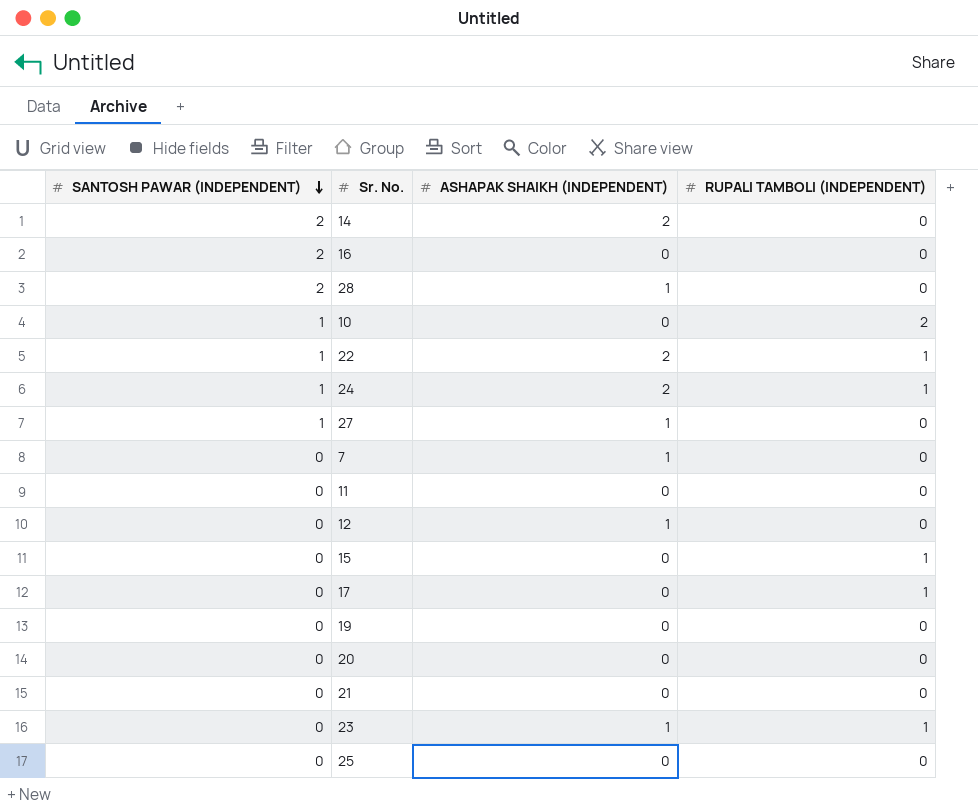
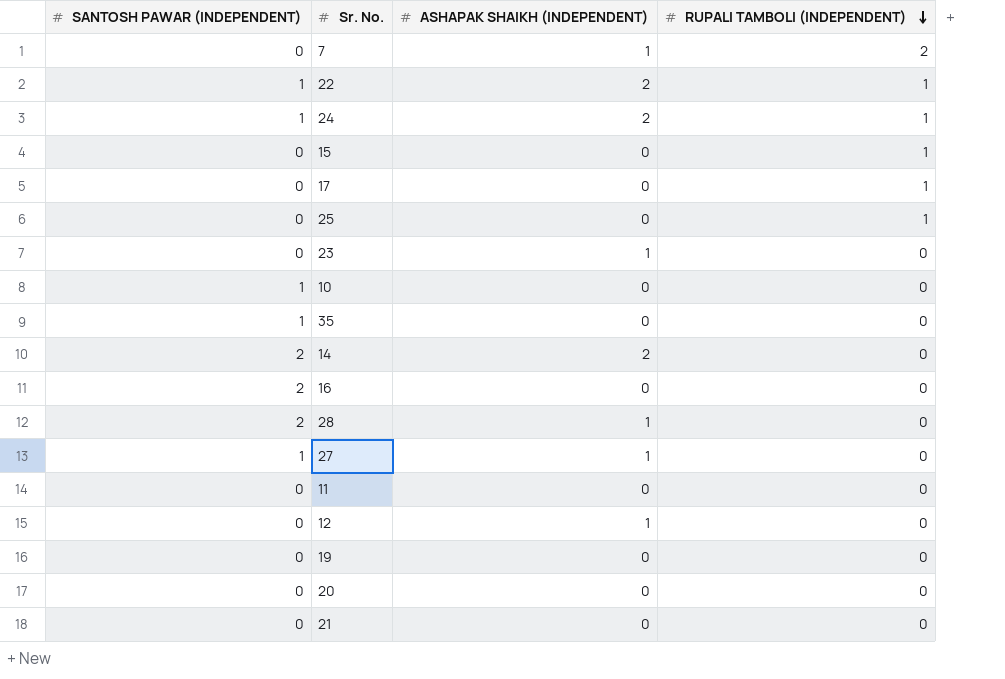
row order: SANTOSH PAWAR (INDEPENDENT) descending -> RUPALI TAMBOLI (INDEPENDENT) descending
7 | RUPALI TAMBOLI (INDEPENDENT): 0 -> 2
25 | RUPALI TAMBOLI (INDEPENDENT): 0 -> 1
23 | RUPALI TAMBOLI (INDEPENDENT): 1 -> 0
10 | RUPALI TAMBOLI (INDEPENDENT): 2 -> 0
row 35: none -> 1 | 0 | 0

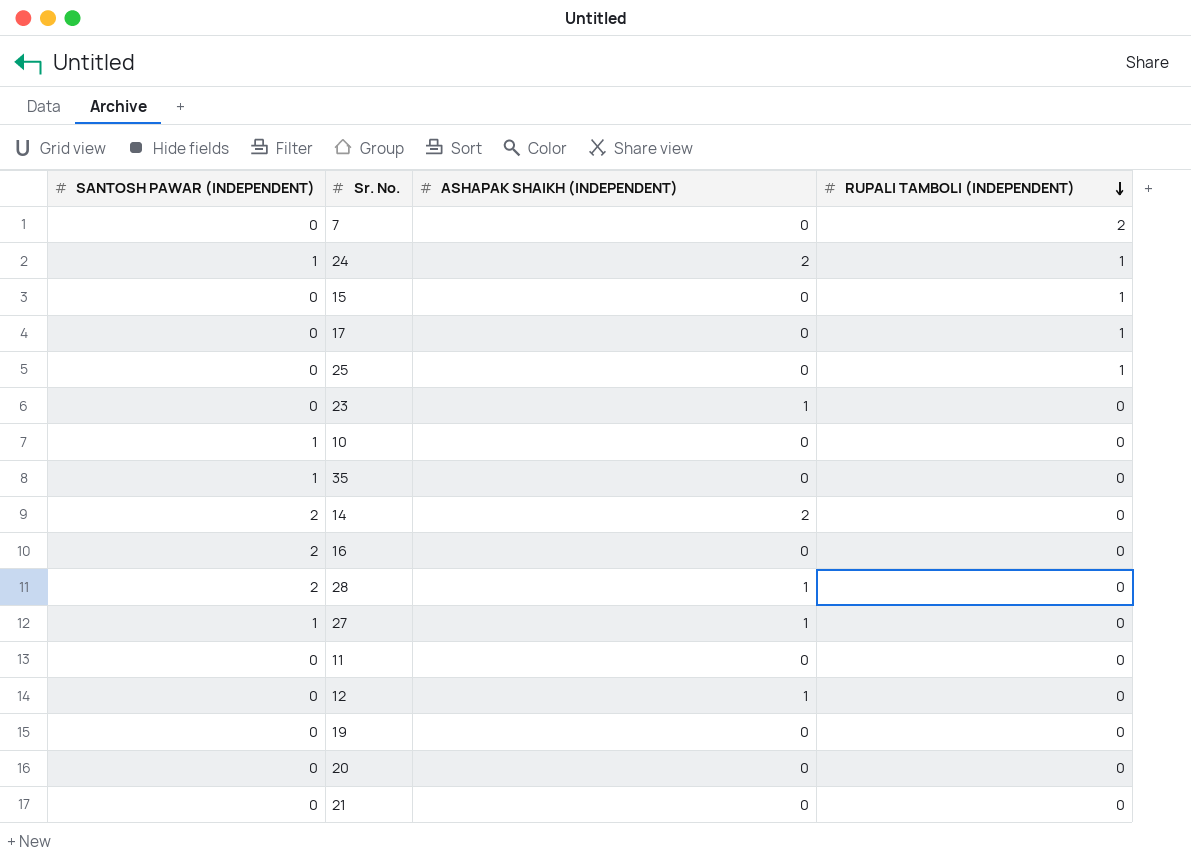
row 22: 1 | 2 | 1 -> none
7 | ASHAPAK SHAIKH (INDEPENDENT): 1 -> 0

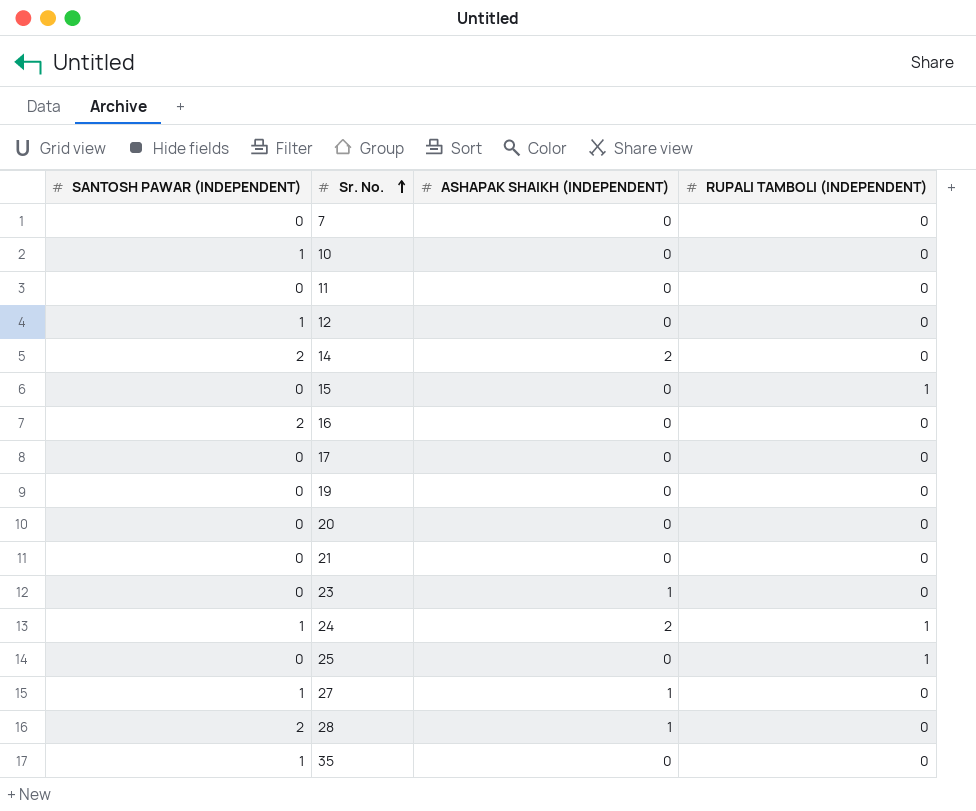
row order: RUPALI TAMBOLI (INDEPENDENT) descending -> Sr. No. ascending
7 | RUPALI TAMBOLI (INDEPENDENT): 2 -> 0
12 | SANTOSH PAWAR (INDEPENDENT): 0 -> 1
12 | ASHAPAK SHAIKH (INDEPENDENT): 1 -> 0
17 | RUPALI TAMBOLI (INDEPENDENT): 1 -> 0

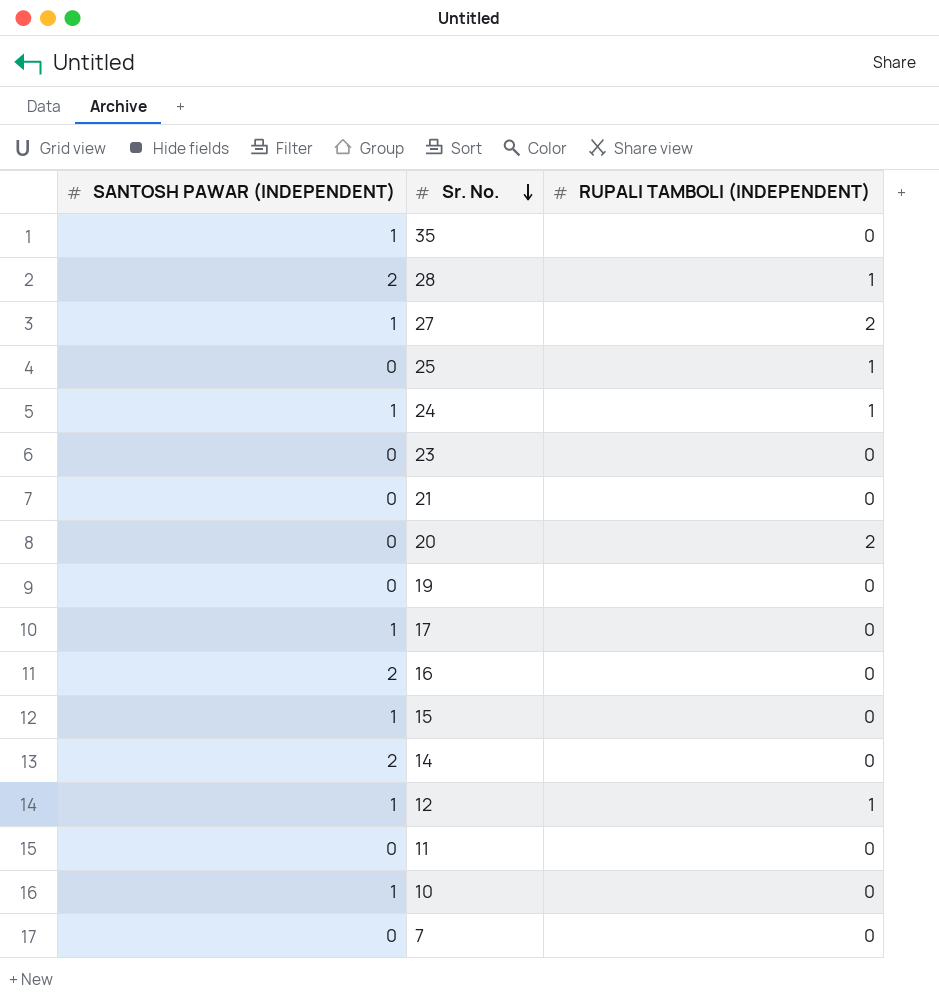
row order: Sr. No. ascending -> Sr. No. descending
column ASHAPAK SHAIKH (INDEPENDENT) | position: 3 -> none
28 | RUPALI TAMBOLI (INDEPENDENT): 0 -> 1
27 | RUPALI TAMBOLI (INDEPENDENT): 0 -> 2
20 | RUPALI TAMBOLI (INDEPENDENT): 0 -> 2
17 | SANTOSH PAWAR (INDEPENDENT): 0 -> 1
15 | SANTOSH PAWAR (INDEPENDENT): 0 -> 1
15 | RUPALI TAMBOLI (INDEPENDENT): 1 -> 0
12 | RUPALI TAMBOLI (INDEPENDENT): 0 -> 1

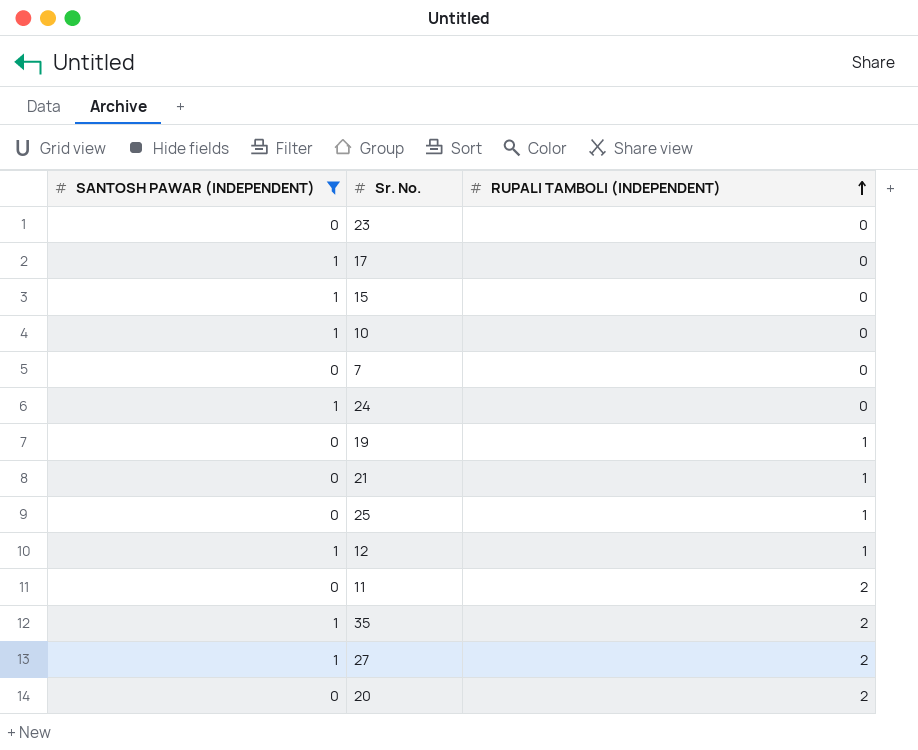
filter: none -> SANTOSH PAWAR (INDEPENDENT) != 2
row order: Sr. No. descending -> RUPALI TAMBOLI (INDEPENDENT) ascending
24 | RUPALI TAMBOLI (INDEPENDENT): 1 -> 0
19 | RUPALI TAMBOLI (INDEPENDENT): 0 -> 1
21 | RUPALI TAMBOLI (INDEPENDENT): 0 -> 1
11 | RUPALI TAMBOLI (INDEPENDENT): 0 -> 2
35 | RUPALI TAMBOLI (INDEPENDENT): 0 -> 2

